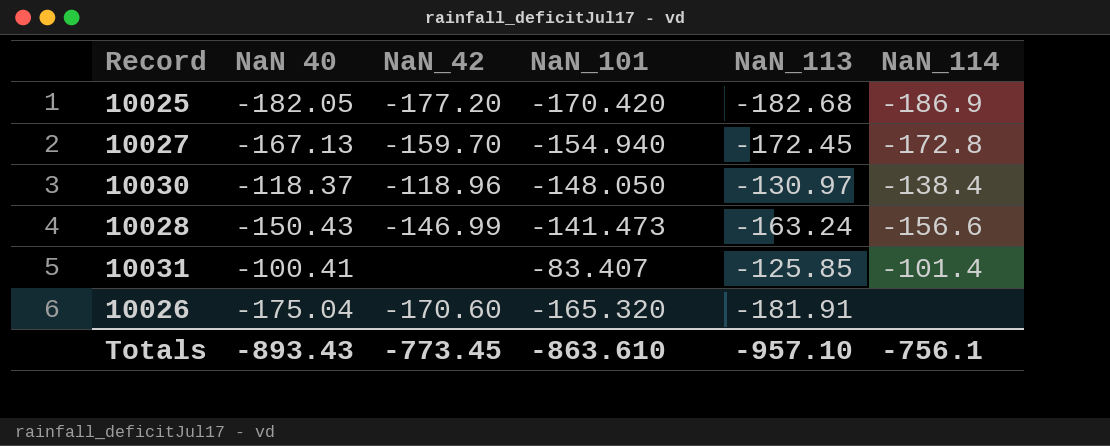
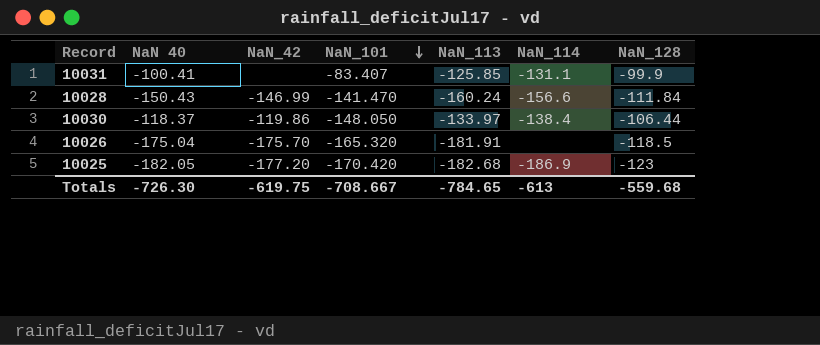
row order: none -> NaN_101 descending
column NaN_128 | position: none -> 7
row 10027: -167.13 | -159.70 | -154.940 | -172.45 | -172.8 -> none
10031 | NaN_114: -101.4 -> -131.1
10028 | NaN_101: -141.473 -> -141.470
10028 | NaN_113: -163.24 -> -160.24
10030 | NaN_42: -118.96 -> -119.86
10030 | NaN_113: -130.97 -> -133.97
10026 | NaN_42: -170.60 -> -175.70
Totals | NaN 40: -893.43 -> -726.30
Totals | NaN_42: -773.45 -> -619.75
Totals | NaN_101: -863.610 -> -708.667
Totals | NaN_113: -957.10 -> -784.65
Totals | NaN_114: -756.1 -> -613

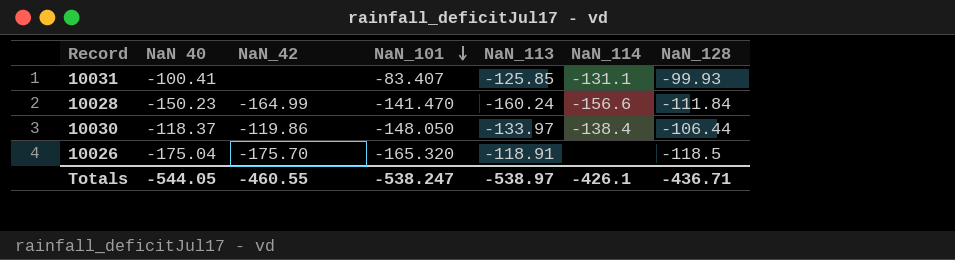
row 10025: -182.05 | -177.20 | -170.420 | -182.68 | -186.9 | -123 -> none
10031 | NaN_128: -99.9 -> -99.93
10028 | NaN 40: -150.43 -> -150.23
10028 | NaN_42: -146.99 -> -164.99
10026 | NaN_113: -181.91 -> -118.91
Totals | NaN 40: -726.30 -> -544.05
Totals | NaN_42: -619.75 -> -460.55
Totals | NaN_101: -708.667 -> -538.247
Totals | NaN_113: -784.65 -> -538.97
Totals | NaN_114: -613 -> -426.1
Totals | NaN_128: -559.68 -> -436.71

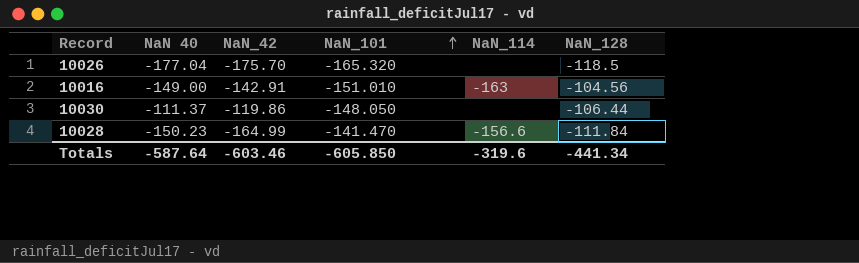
row order: NaN_101 descending -> NaN_101 ascending
column NaN_113 | position: 5 -> none
row 10031: -100.41 | none | -83.407 | -125.85 | -131.1 | -99.93 -> none
10026 | NaN 40: -175.04 -> -177.04
row 10016: none -> -149.00 | -142.91 | -151.010 | -163 | -104.56
10030 | NaN 40: -118.37 -> -111.37
10030 | NaN_114: -138.4 -> none
Totals | NaN 40: -544.05 -> -587.64
Totals | NaN_42: -460.55 -> -603.46
Totals | NaN_101: -538.247 -> -605.850
Totals | NaN_114: -426.1 -> -319.6
Totals | NaN_128: -436.71 -> -441.34

